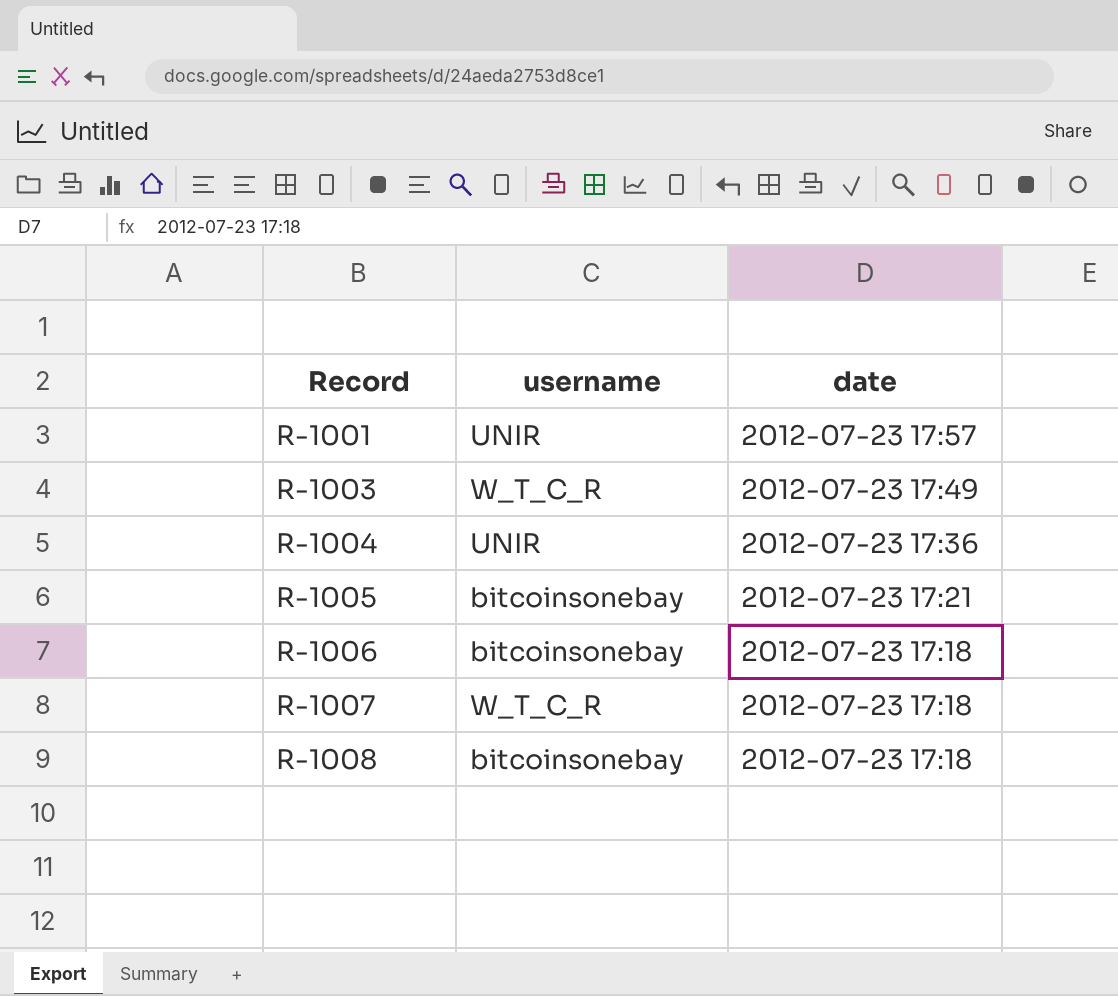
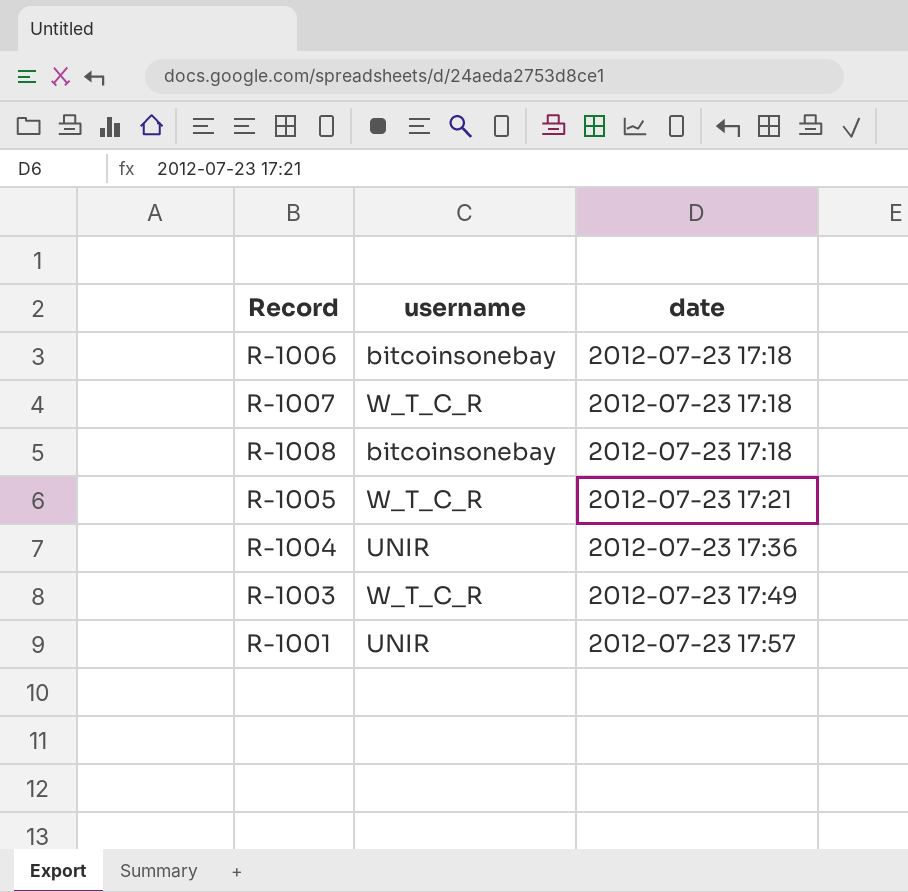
row order: Record ascending -> date ascending
R-1005 | username: bitcoinsonebay -> W_T_C_R

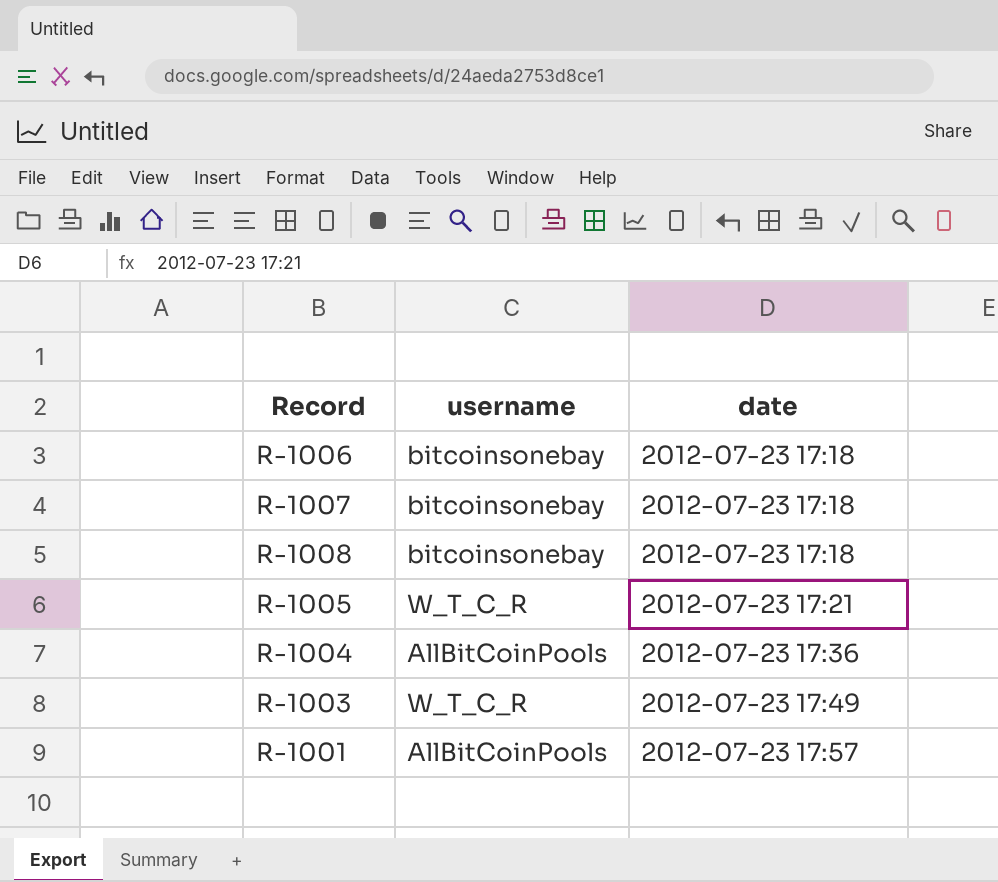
R-1007 | username: W_T_C_R -> bitcoinsonebay
R-1004 | username: UNIR -> AllBitCoinPools
R-1001 | username: UNIR -> AllBitCoinPools

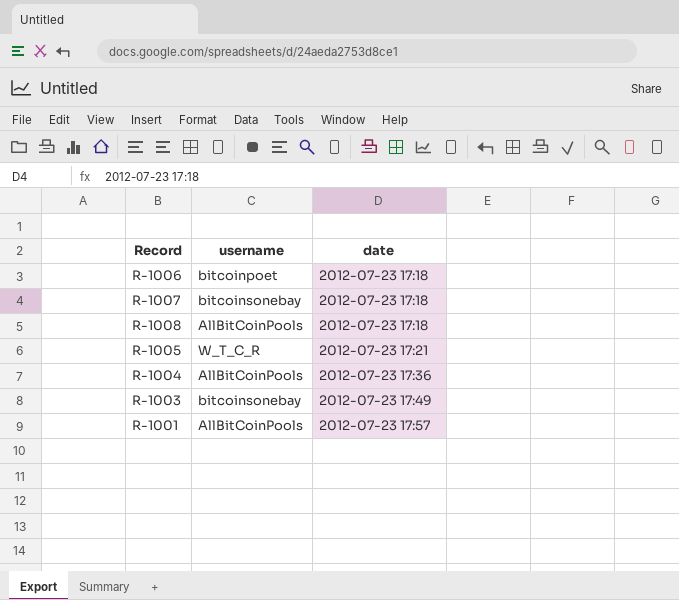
R-1006 | username: bitcoinsonebay -> bitcoinpoet
R-1008 | username: bitcoinsonebay -> AllBitCoinPools
R-1003 | username: W_T_C_R -> bitcoinsonebay

